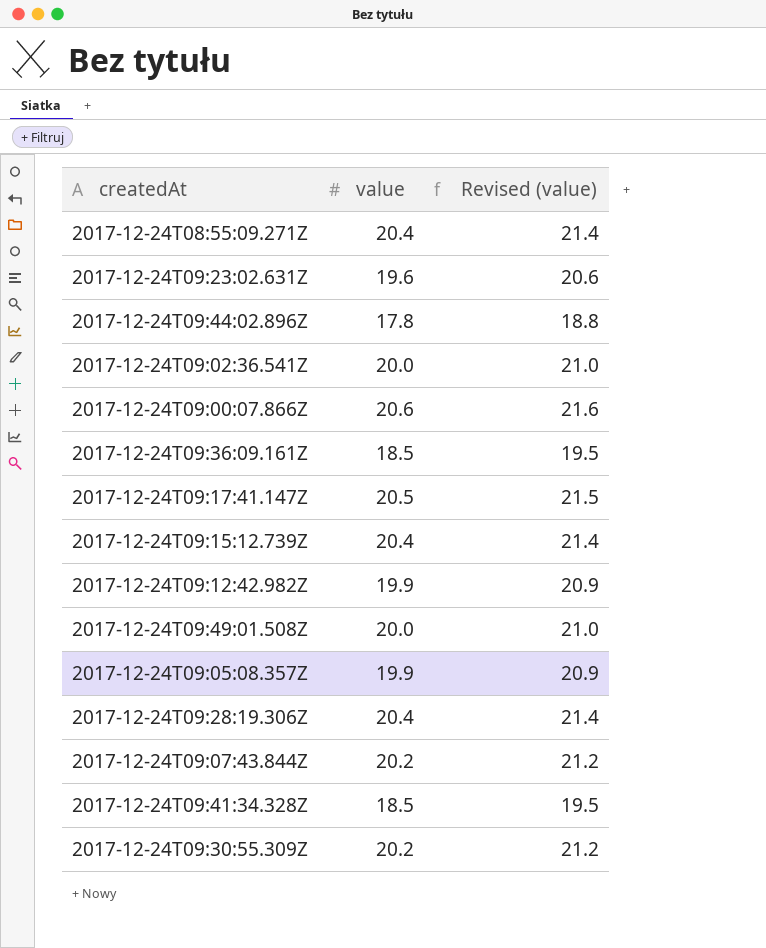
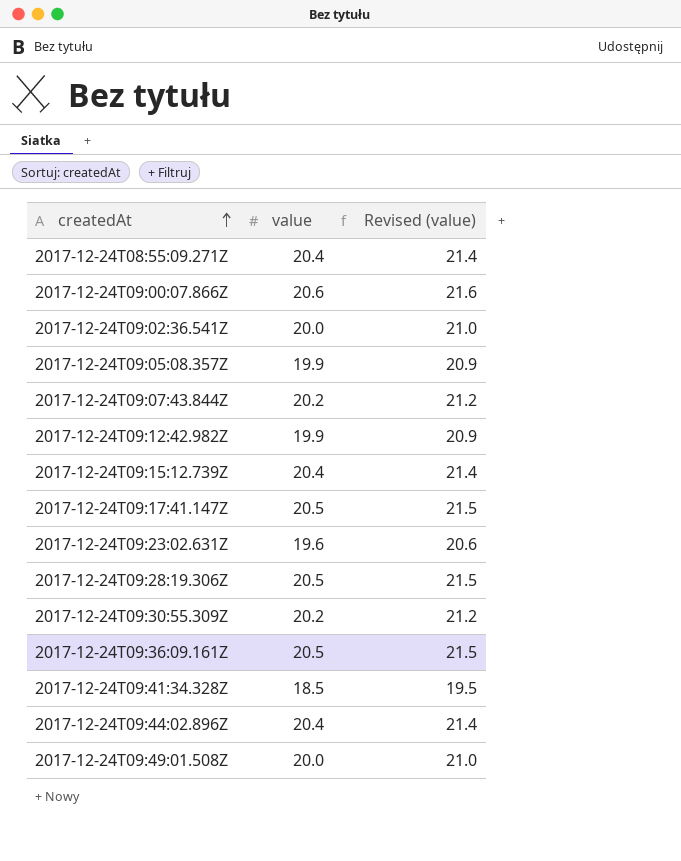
row order: none -> createdAt ascending
2017-12-24T09:28:19.306Z | value: 20.4 -> 20.5
2017-12-24T09:28:19.306Z | Revised (value): 21.4 -> 21.5
2017-12-24T09:36:09.161Z | value: 18.5 -> 20.5
2017-12-24T09:36:09.161Z | Revised (value): 19.5 -> 21.5
2017-12-24T09:44:02.896Z | value: 17.8 -> 20.4
2017-12-24T09:44:02.896Z | Revised (value): 18.8 -> 21.4

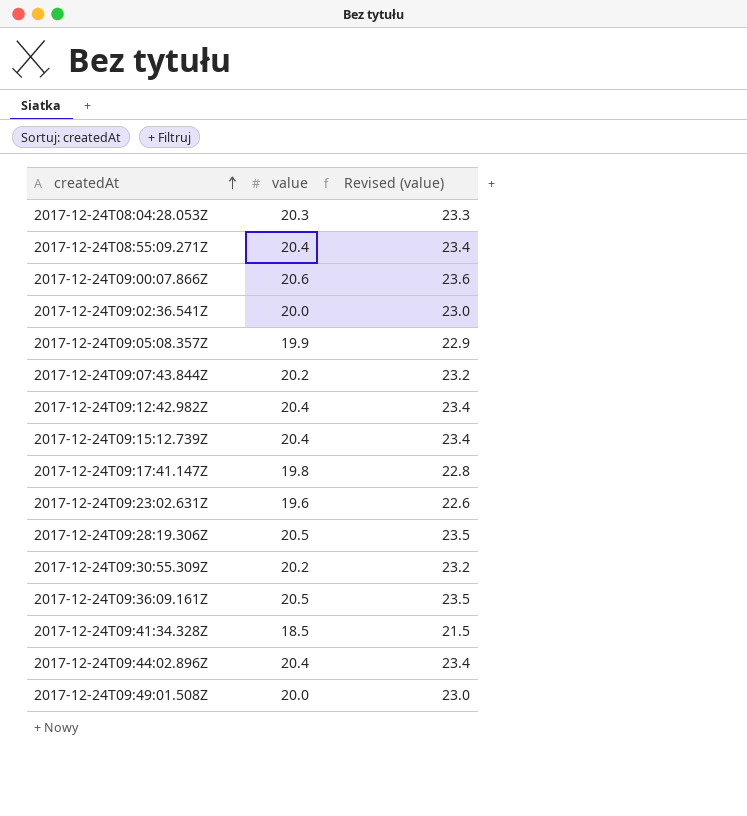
column Revised (value) | formula: [value] + 1 -> [value] + 3
row 2017-12-24T08:04:28.053Z: none -> 20.3 | 23.3
2017-12-24T09:12:42.982Z | value: 19.9 -> 20.4
2017-12-24T09:17:41.147Z | value: 20.5 -> 19.8

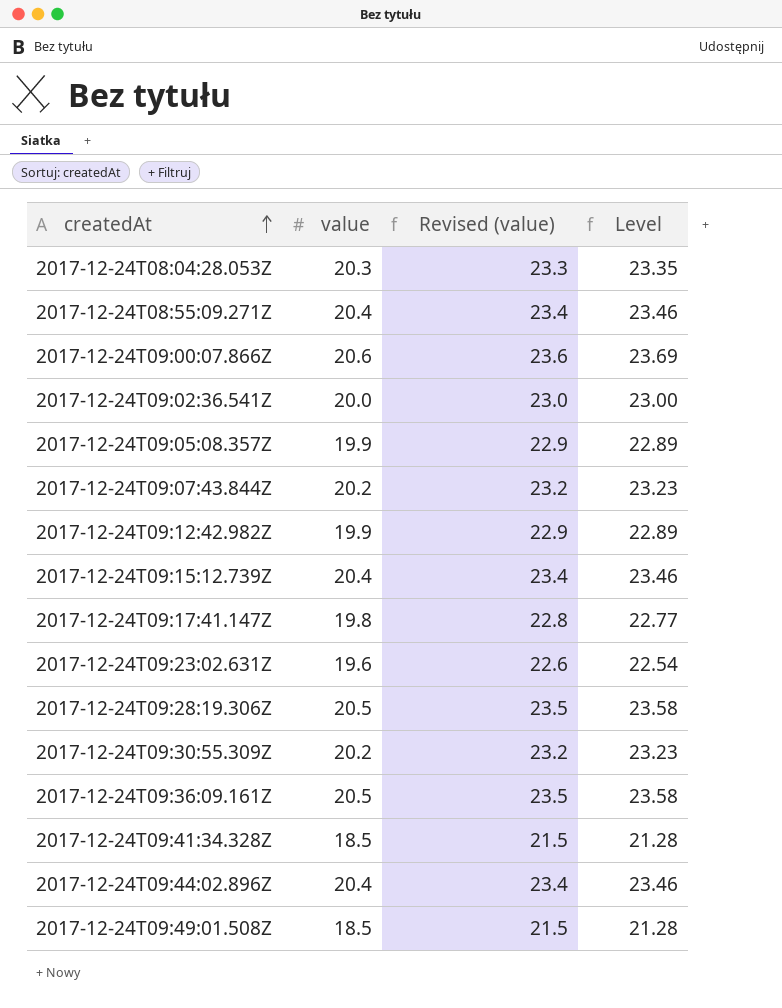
column Level | formula: none -> [value] * 1.15
2017-12-24T09:12:42.982Z | value: 20.4 -> 19.9
2017-12-24T09:12:42.982Z | Revised (value): 23.4 -> 22.9
2017-12-24T09:49:01.508Z | value: 20.0 -> 18.5
2017-12-24T09:49:01.508Z | Revised (value): 23.0 -> 21.5

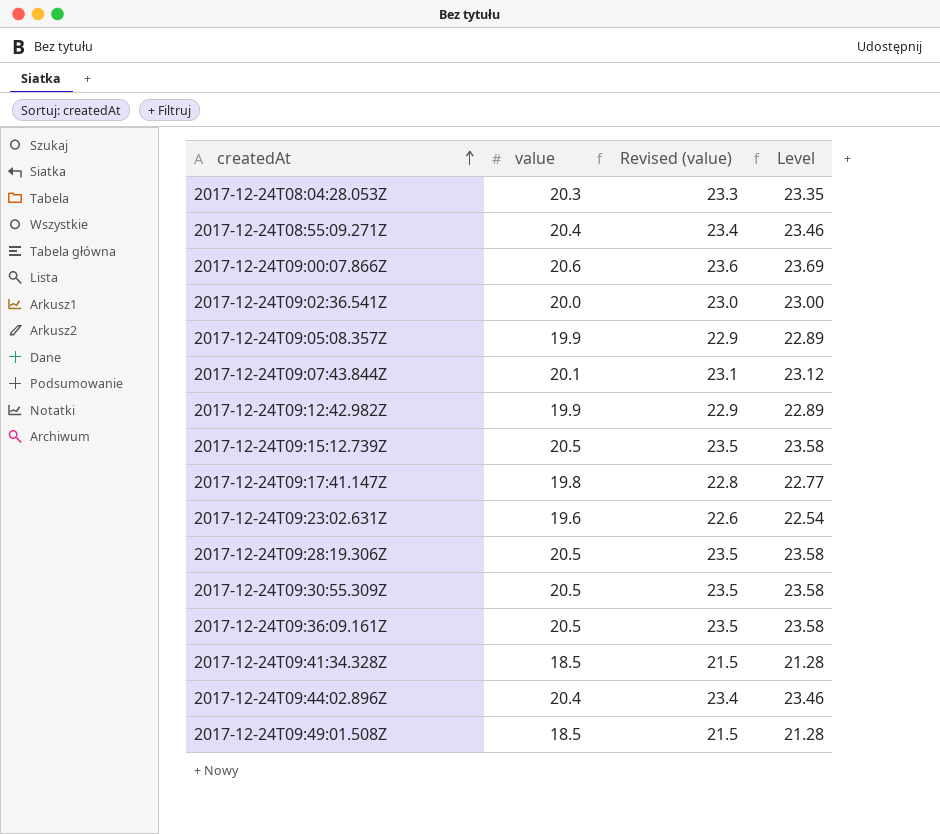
2017-12-24T09:07:43.844Z | value: 20.2 -> 20.1
2017-12-24T09:07:43.844Z | Revised (value): 23.2 -> 23.1
2017-12-24T09:07:43.844Z | Level: 23.23 -> 23.12
2017-12-24T09:15:12.739Z | value: 20.4 -> 20.5
2017-12-24T09:15:12.739Z | Revised (value): 23.4 -> 23.5
2017-12-24T09:15:12.739Z | Level: 23.46 -> 23.58
2017-12-24T09:30:55.309Z | value: 20.2 -> 20.5
2017-12-24T09:30:55.309Z | Revised (value): 23.2 -> 23.5
2017-12-24T09:30:55.309Z | Level: 23.23 -> 23.58

